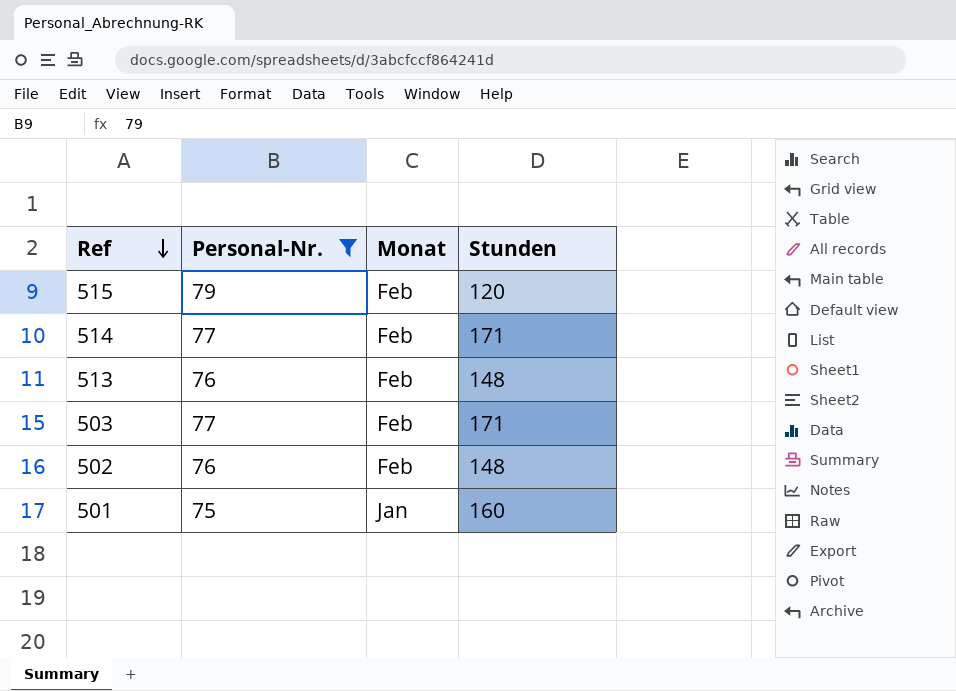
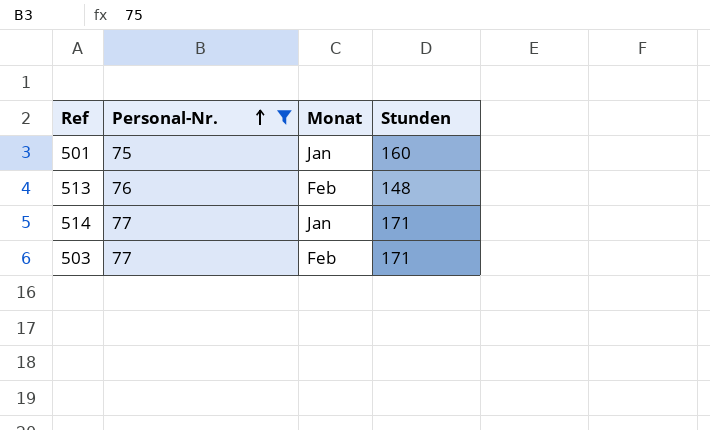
row order: Ref descending -> Personal-Nr. ascending
row 515: 79 | Feb | 120 -> none
row 502: 76 | Feb | 148 -> none
514 | Monat: Feb -> Jan

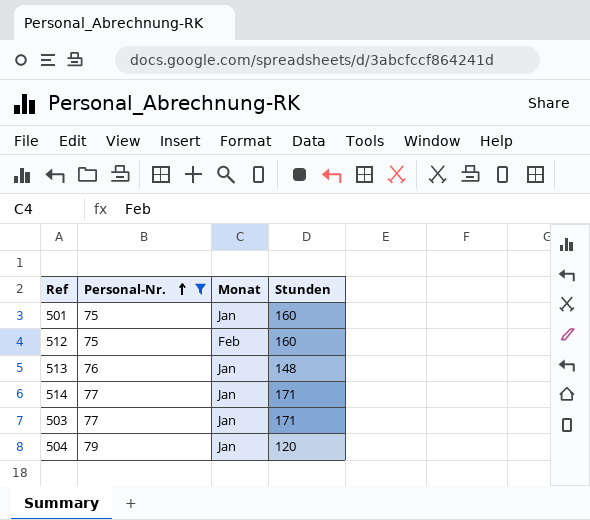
row 512: none -> 75 | Feb | 160
513 | Monat: Feb -> Jan
503 | Monat: Feb -> Jan
row 504: none -> 79 | Jan | 120

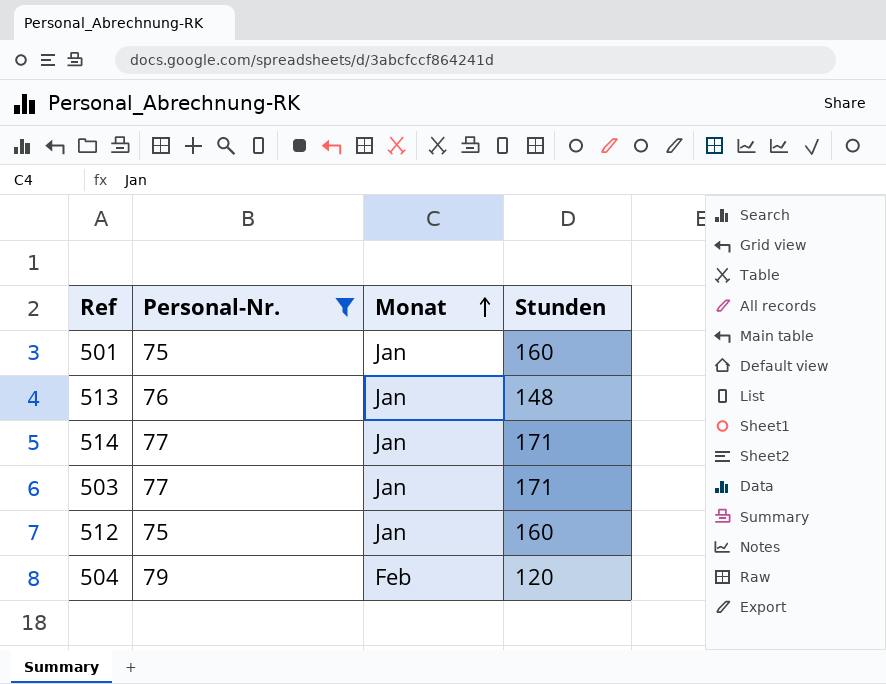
row order: Personal-Nr. ascending -> Monat ascending
512 | Monat: Feb -> Jan
504 | Monat: Jan -> Feb

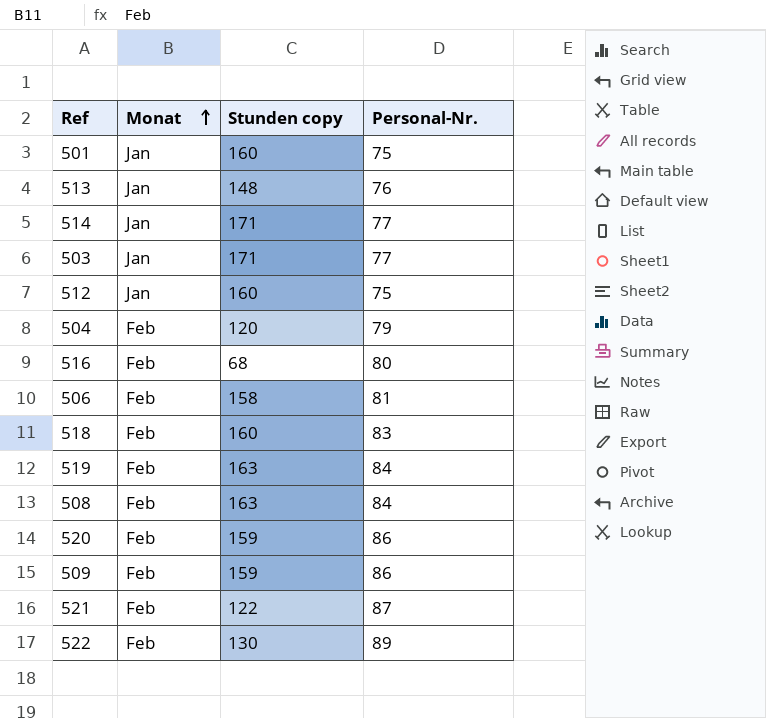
filter: Personal-Nr. <= 79 -> none
column name: Stunden -> Stunden copy
column Personal-Nr. | position: 2 -> 4

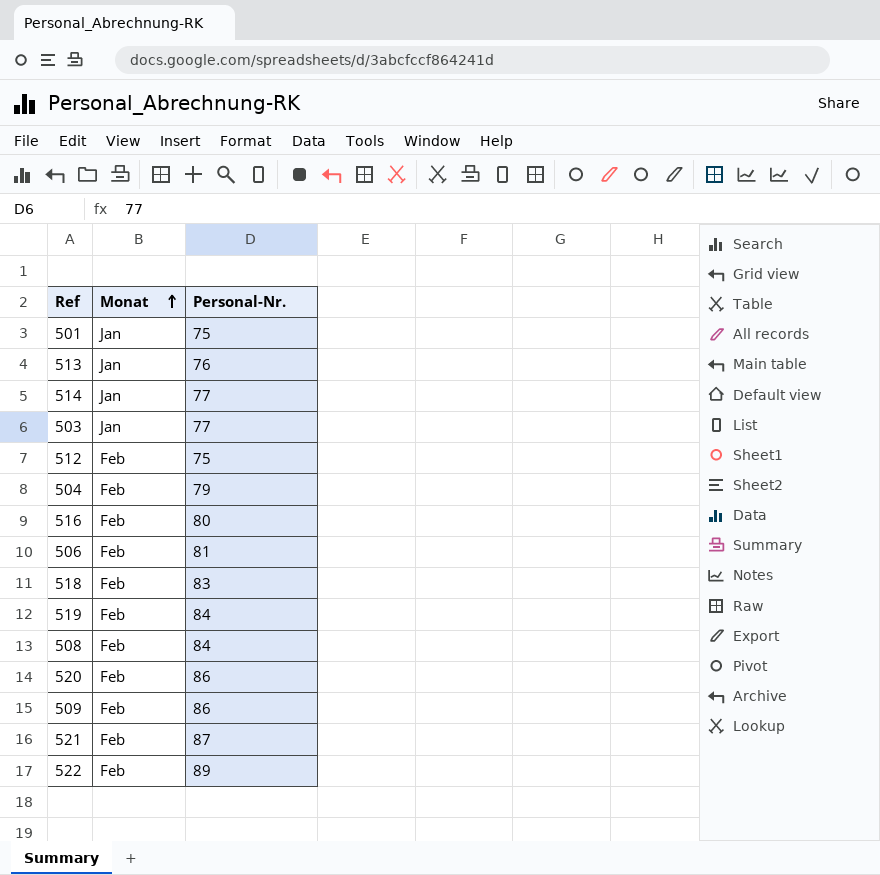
column Stunden copy | position: 3 -> none
512 | Monat: Jan -> Feb

